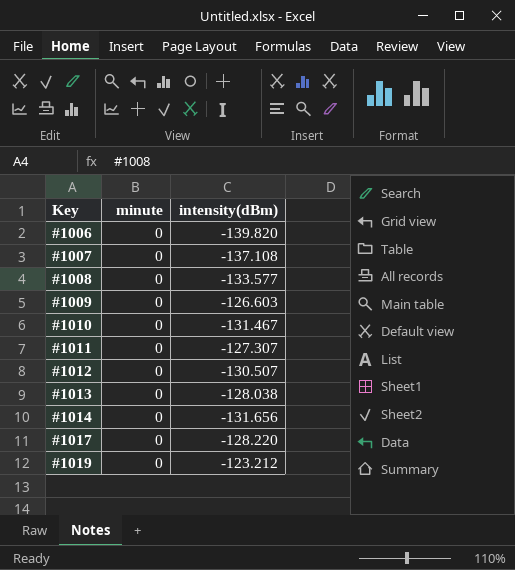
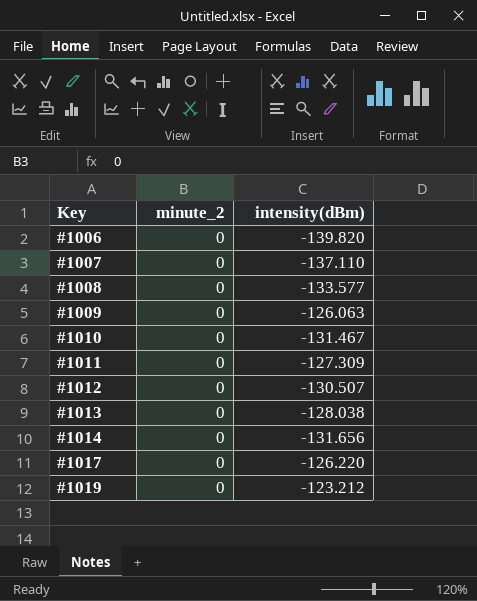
column name: minute -> minute_2
#1007 | intensity(dBm): -137.108 -> -137.110
#1009 | intensity(dBm): -126.603 -> -126.063
#1011 | intensity(dBm): -127.307 -> -127.309
#1017 | intensity(dBm): -128.220 -> -126.220

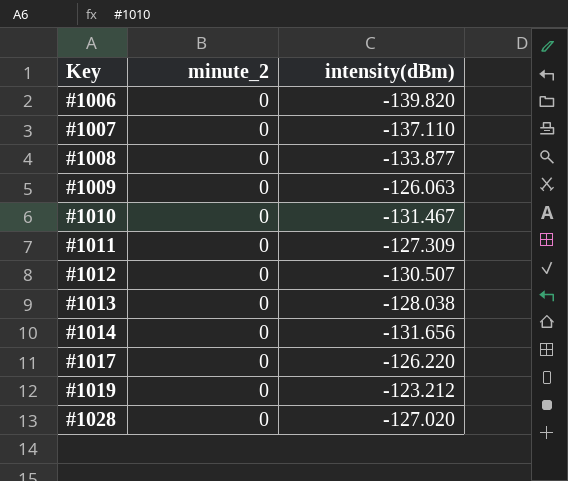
#1008 | intensity(dBm): -133.577 -> -133.877
row #1028: none -> 0 | -127.020

